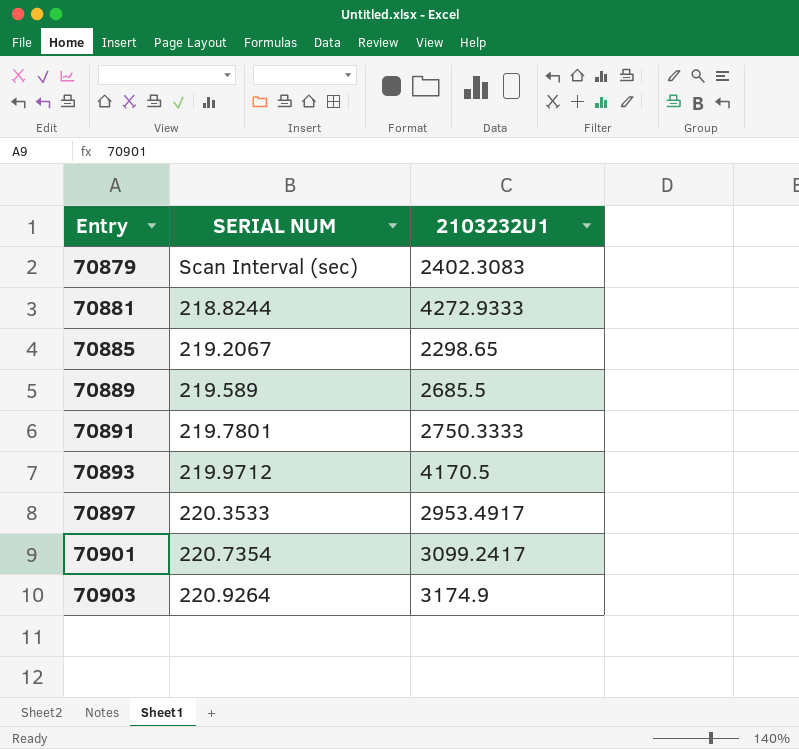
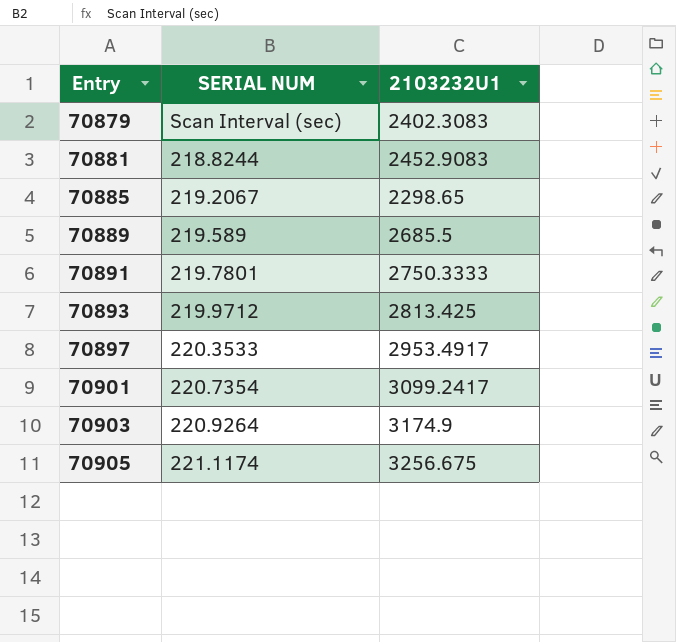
70881 | 2103232U1: 4272.9333 -> 2452.9083
70893 | 2103232U1: 4170.5 -> 2813.425
row 70905: none -> 221.1174 | 3256.675

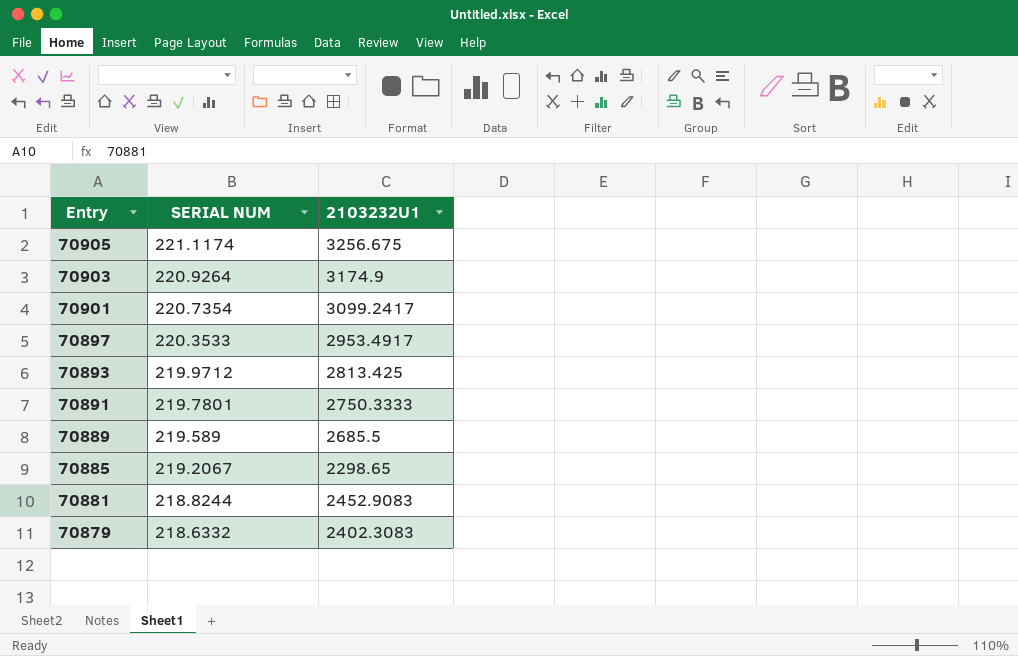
row order: Entry ascending -> Entry descending
70879 | SERIAL NUM: Scan Interval (sec) -> 218.6332

